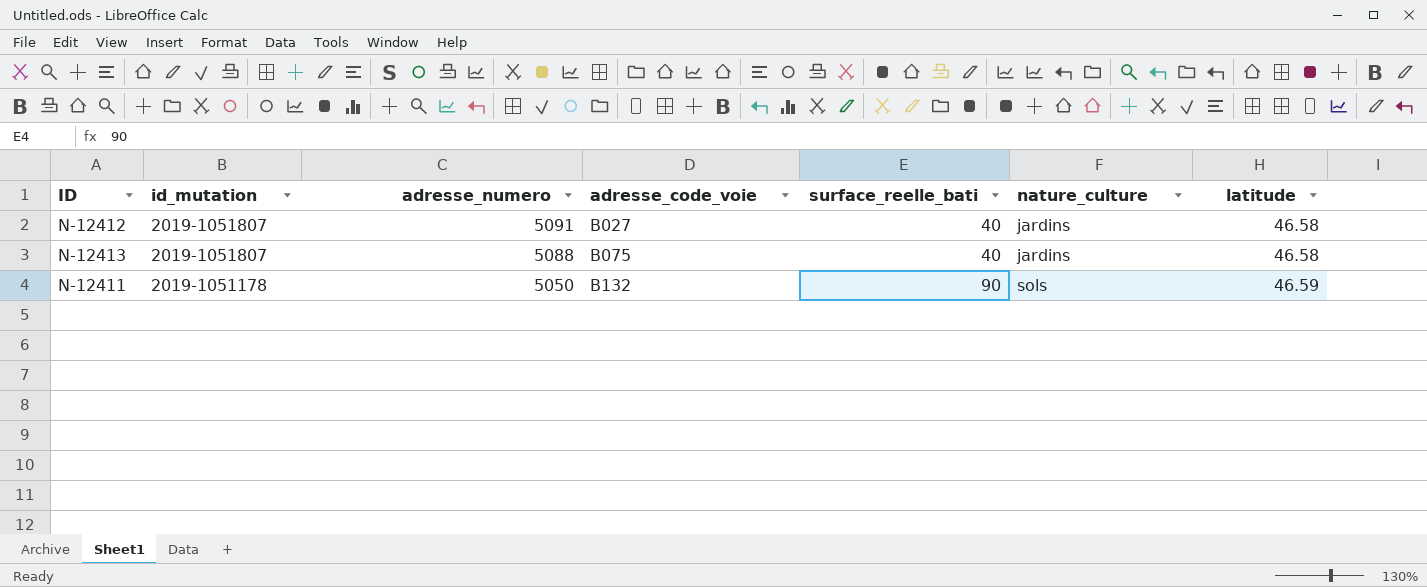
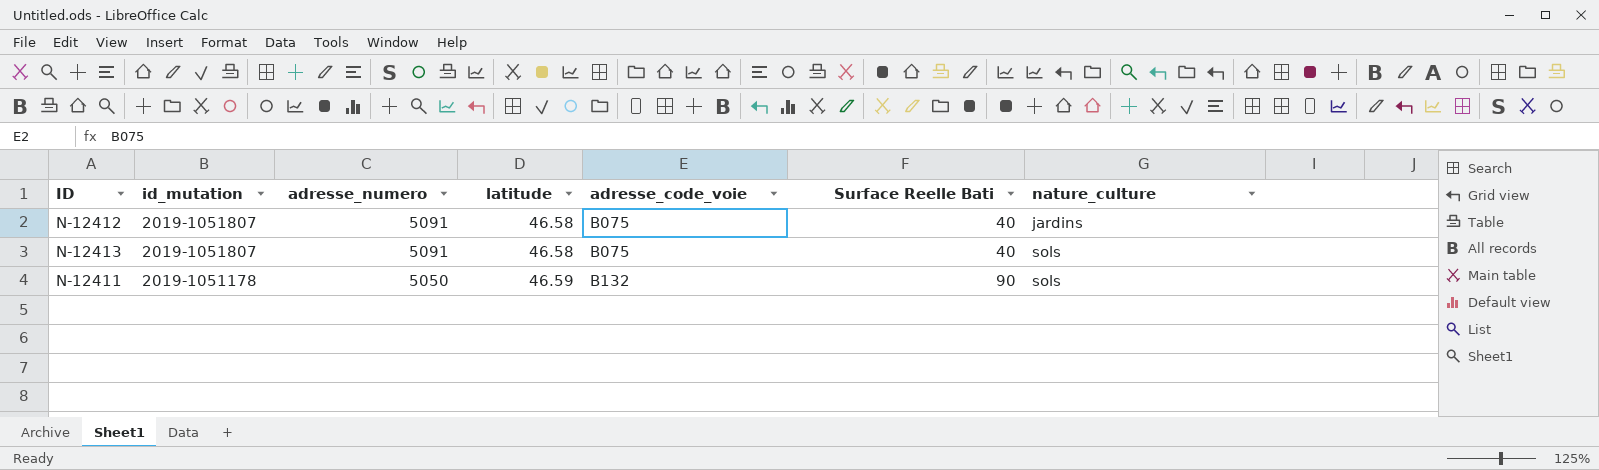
column latitude | position: 7 -> 4
column name: surface_reelle_bati -> Surface Reelle Bati
N-12412 | adresse_code_voie: B027 -> B075
N-12413 | adresse_numero: 5088 -> 5091
N-12413 | nature_culture: jardins -> sols

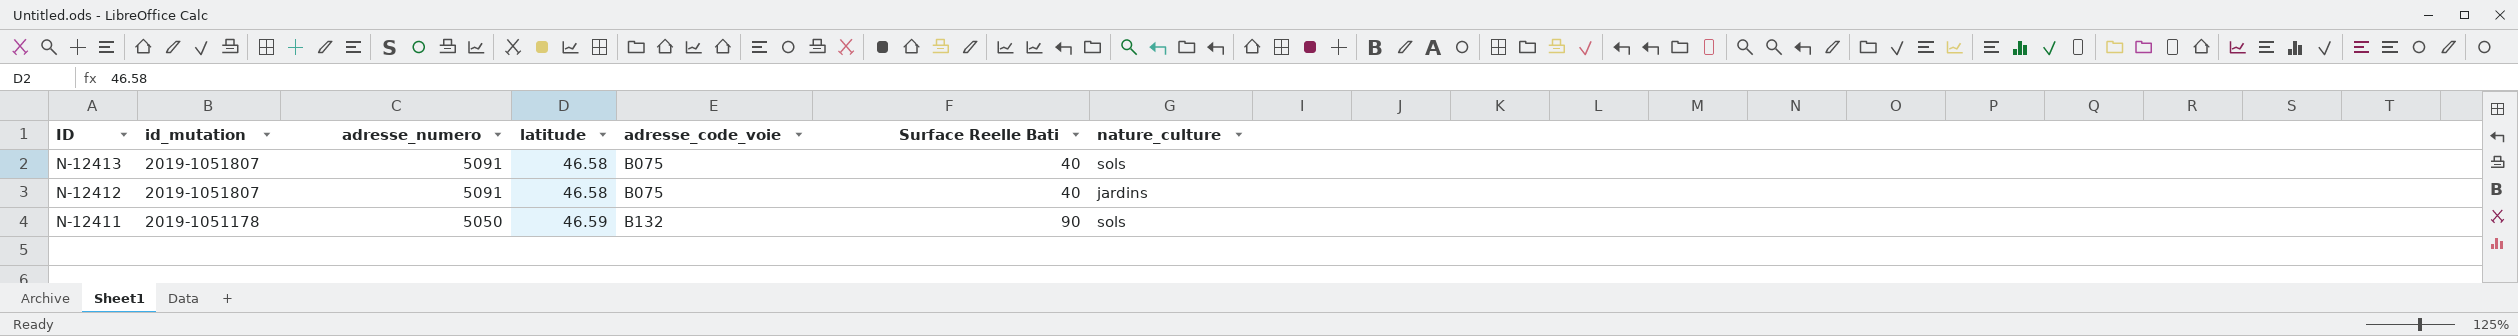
row order: id_mutation descending -> ID descending

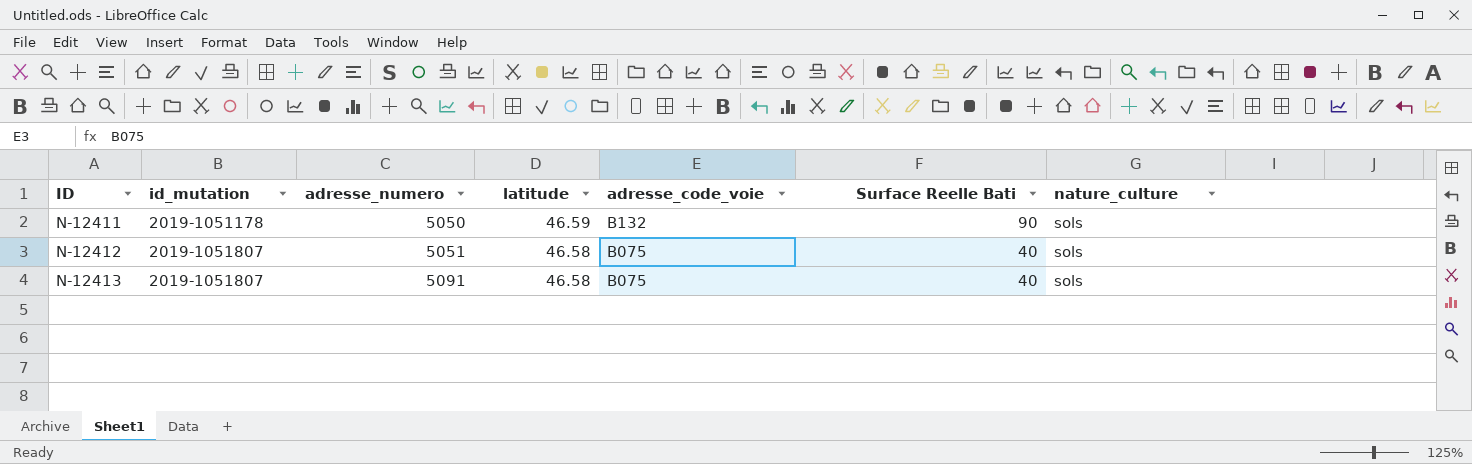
row order: ID descending -> ID ascending
N-12412 | adresse_numero: 5091 -> 5051
N-12412 | nature_culture: jardins -> sols

